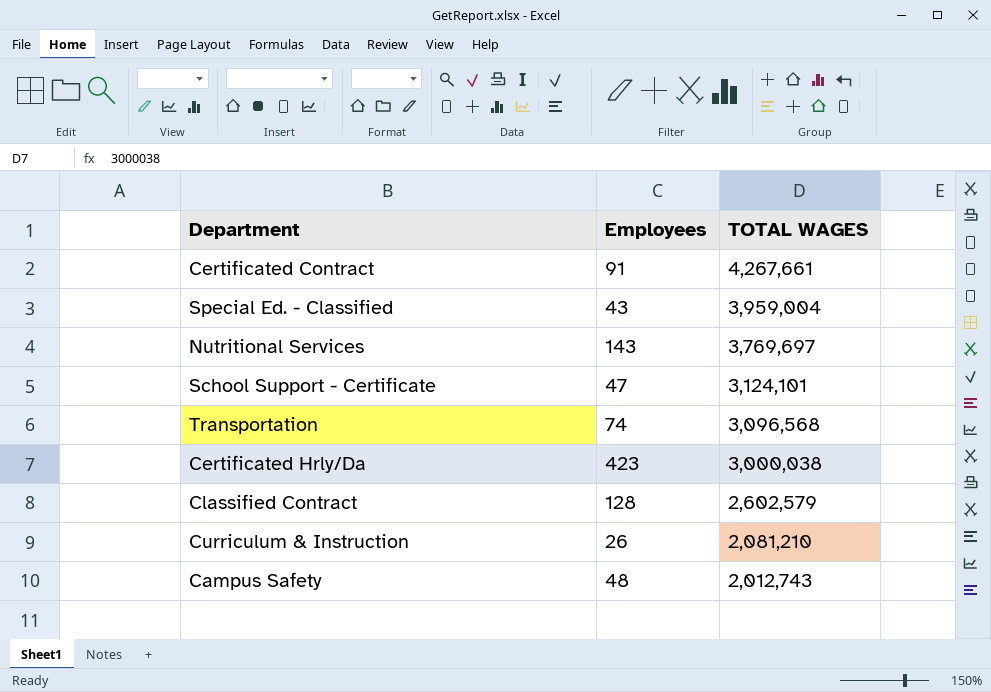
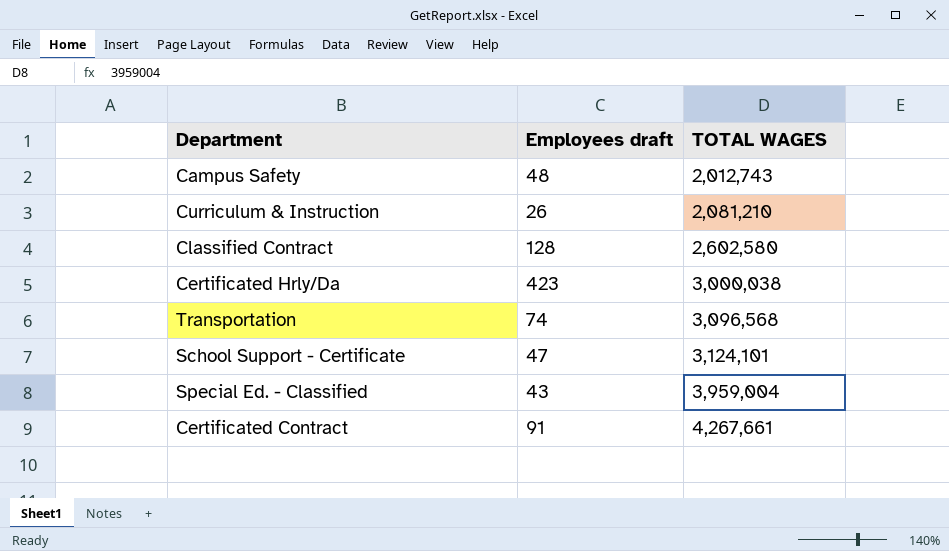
row order: TOTAL WAGES descending -> TOTAL WAGES ascending
column name: Employees -> Employees draft
row Nutritional Services: 143 | 3,769,697 -> none
Classified Contract | TOTAL WAGES: 2,602,579 -> 2,602,580

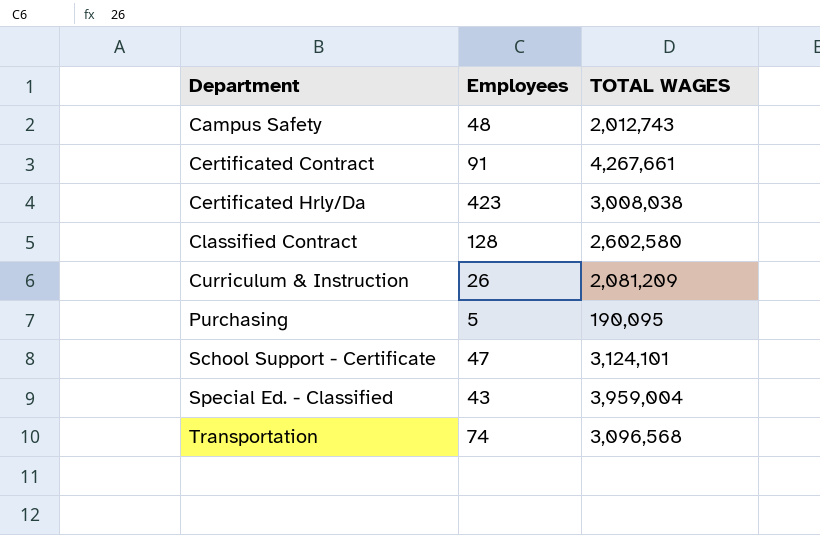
row order: TOTAL WAGES ascending -> Department ascending
column name: Employees draft -> Employees
Certificated Hrly/Da | TOTAL WAGES: 3,000,038 -> 3,008,038
Curriculum & Instruction | TOTAL WAGES: 2,081,210 -> 2,081,209
row Purchasing: none -> 5 | 190,095

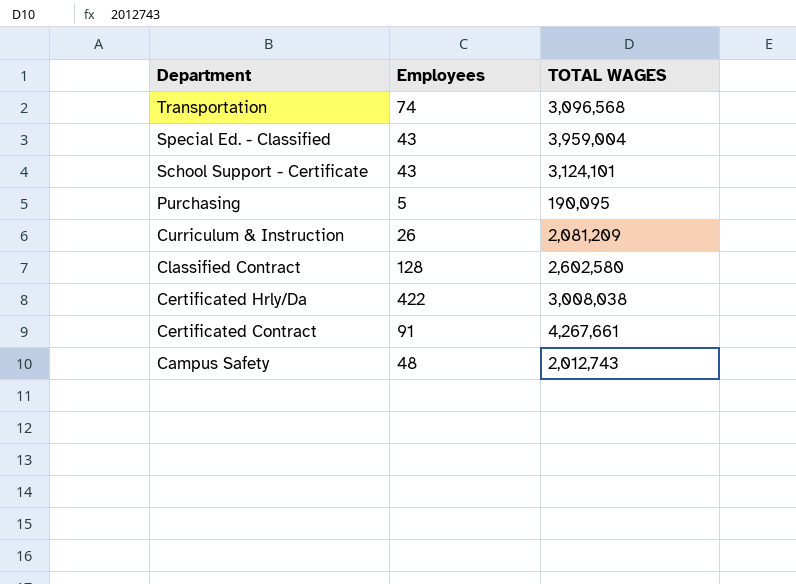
row order: Department ascending -> Department descending
School Support - Certificate | Employees: 47 -> 43
Certificated Hrly/Da | Employees: 423 -> 422

